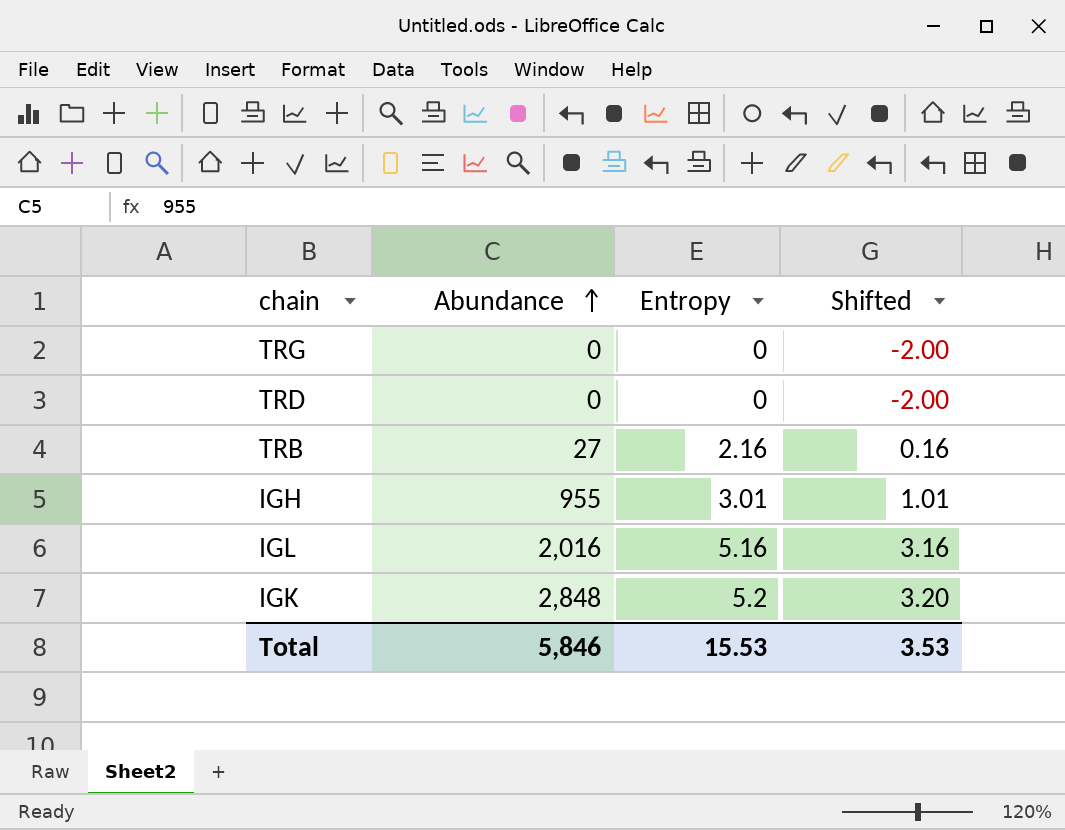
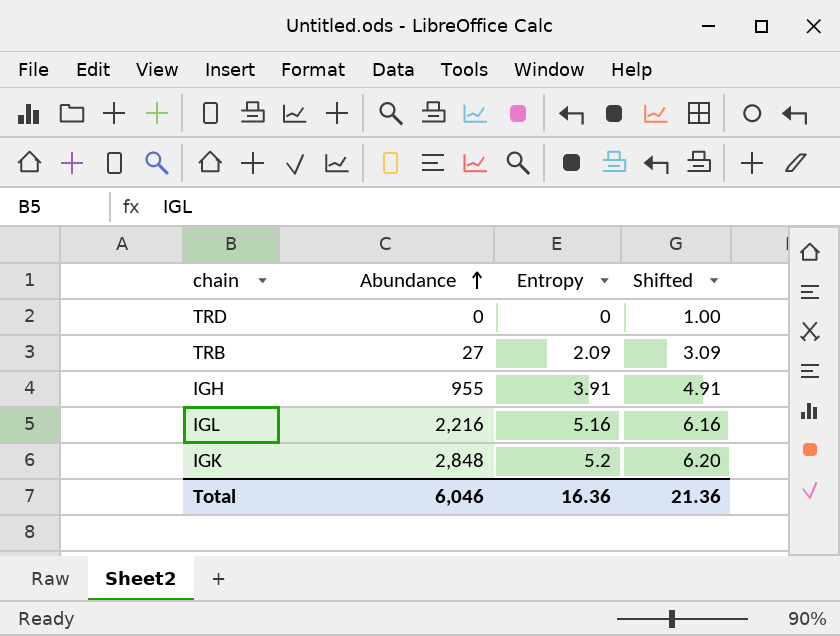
column Shifted | formula: [Entropy] - 2 -> [Entropy] + 1
row TRG: 0 | 0 | -2.00 -> none
TRB | Entropy: 2.16 -> 2.09
IGH | Entropy: 3.01 -> 3.91
IGL | Abundance: 2,016 -> 2,216
Total | Abundance: 5,846 -> 6,046
Total | Entropy: 15.53 -> 16.36
Total | Shifted: 3.53 -> 21.36

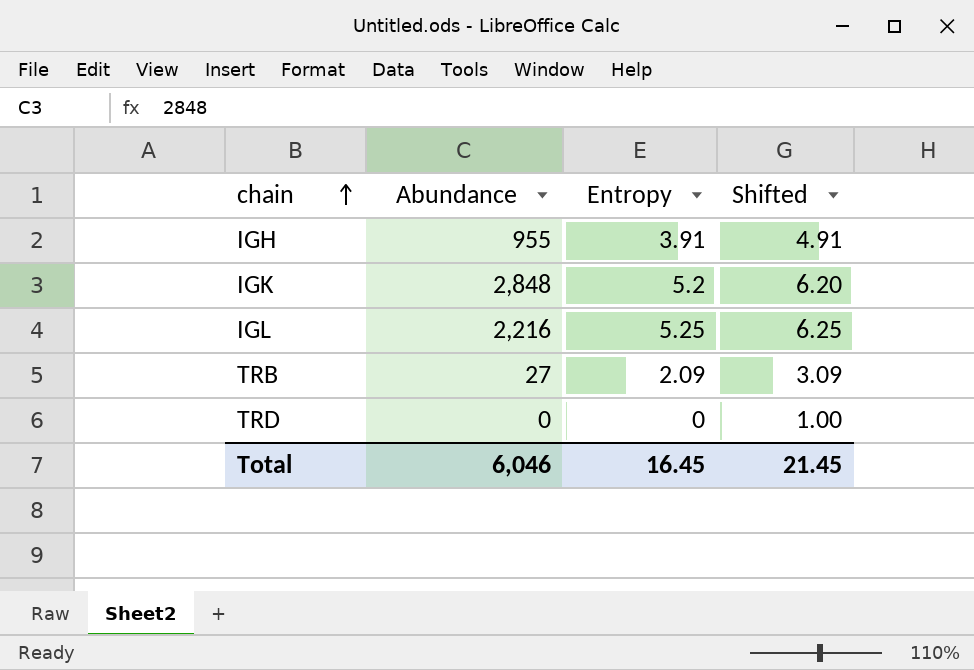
row order: Abundance ascending -> chain ascending
IGL | Entropy: 5.16 -> 5.25
IGL | Shifted: 6.16 -> 6.25
Total | Entropy: 16.36 -> 16.45
Total | Shifted: 21.36 -> 21.45

